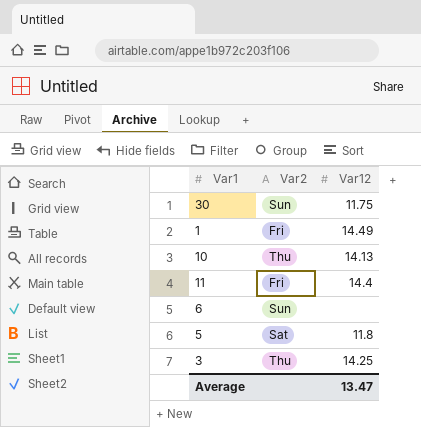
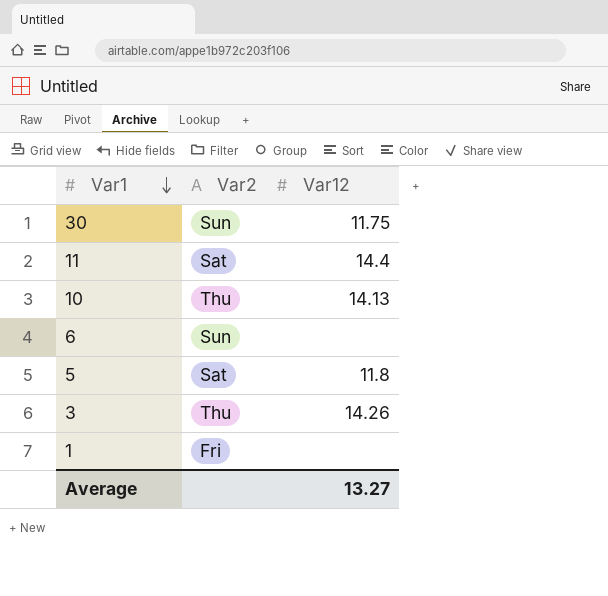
row order: none -> Var1 descending
11 | Var2: Fri -> Sat
3 | Var12: 14.25 -> 14.26
1 | Var12: 14.49 -> none
Average | Var12: 13.47 -> 13.27

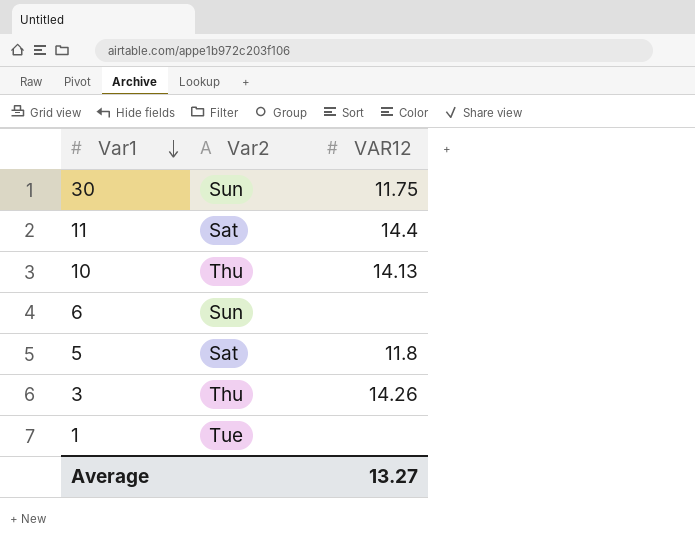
column name: Var12 -> VAR12
1 | Var2: Fri -> Tue

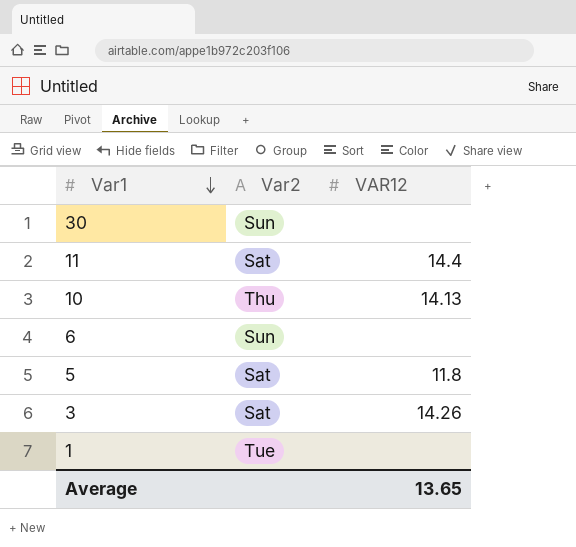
30 | VAR12: 11.75 -> none
3 | Var2: Thu -> Sat
Average | VAR12: 13.27 -> 13.65

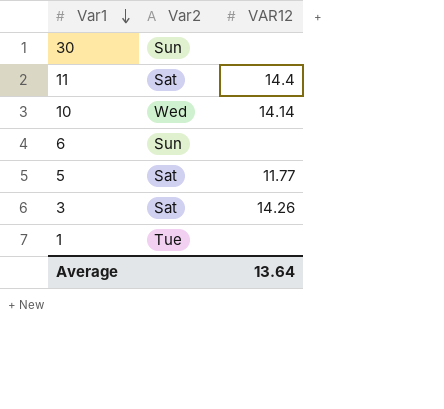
10 | Var2: Thu -> Wed
10 | VAR12: 14.13 -> 14.14
5 | VAR12: 11.8 -> 11.77
Average | VAR12: 13.65 -> 13.64

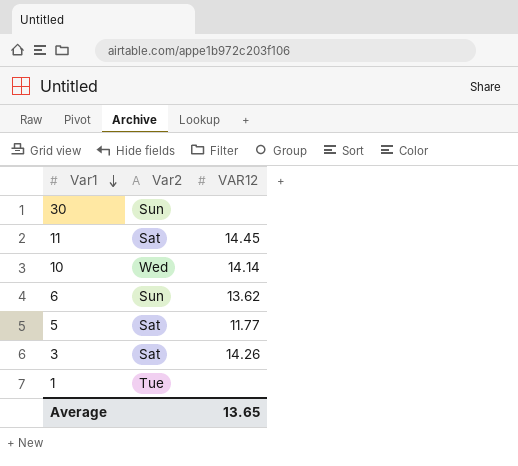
11 | VAR12: 14.4 -> 14.45
6 | VAR12: none -> 13.62
Average | VAR12: 13.64 -> 13.65

